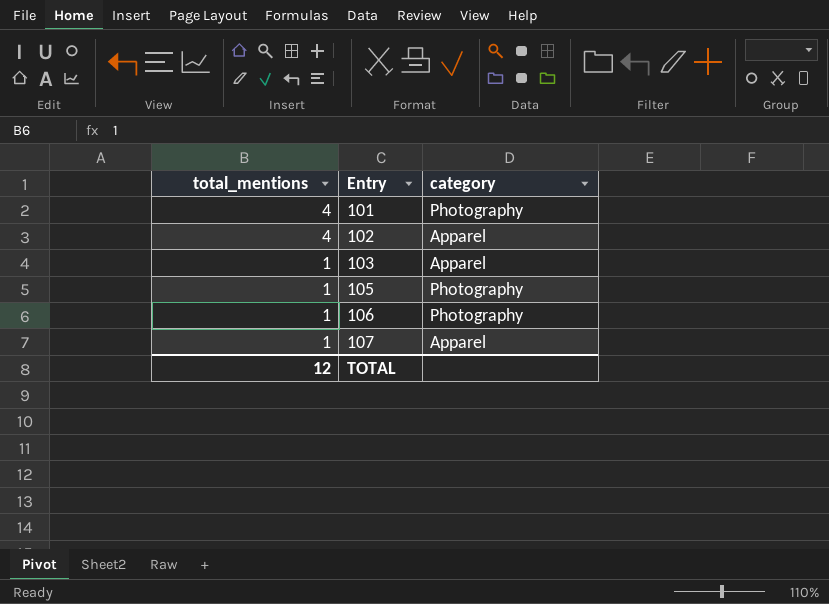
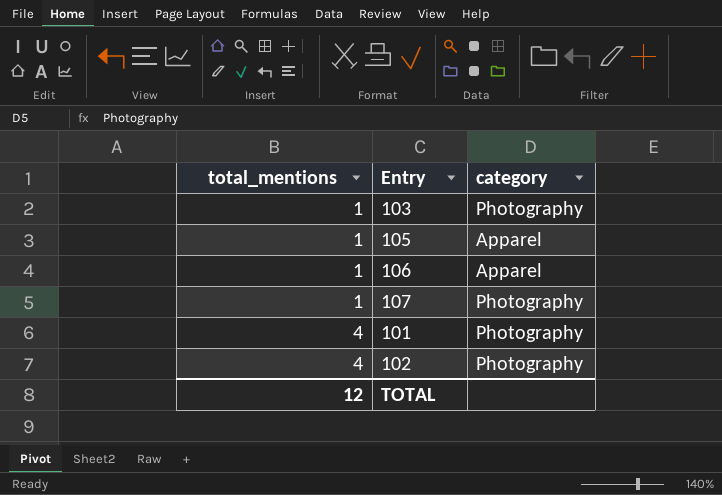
row order: total_mentions descending -> total_mentions ascending
103 | category: Apparel -> Photography
105 | category: Photography -> Apparel
106 | category: Photography -> Apparel
107 | category: Apparel -> Photography
102 | category: Apparel -> Photography

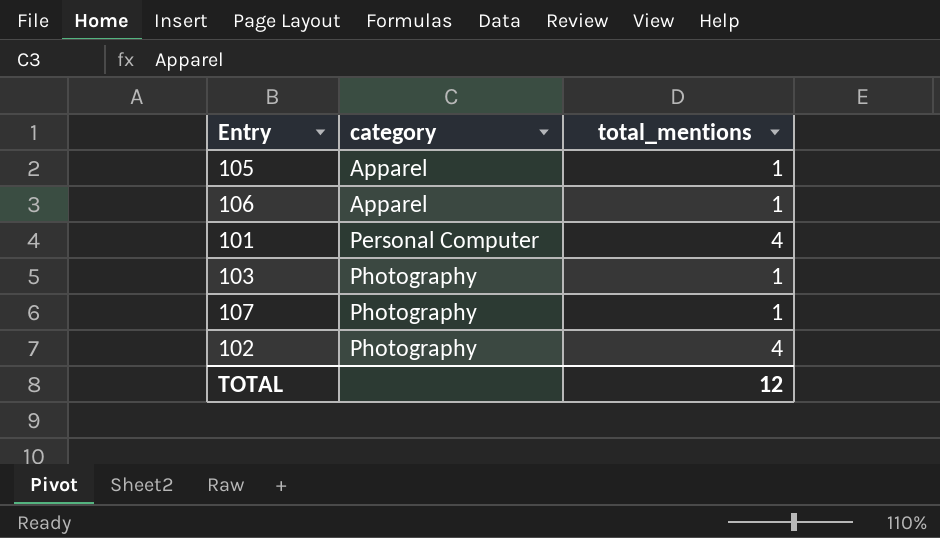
row order: total_mentions ascending -> category ascending
column total_mentions | position: 1 -> 3
101 | category: Photography -> Personal Computer

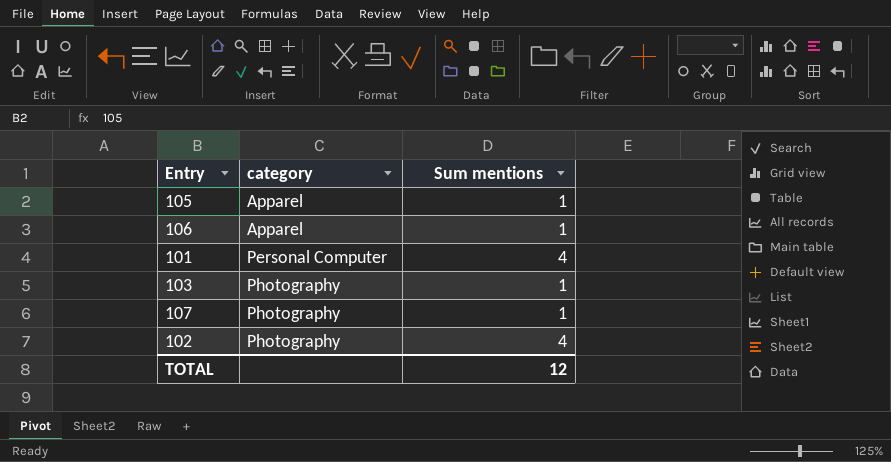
column name: total_mentions -> Sum mentions

